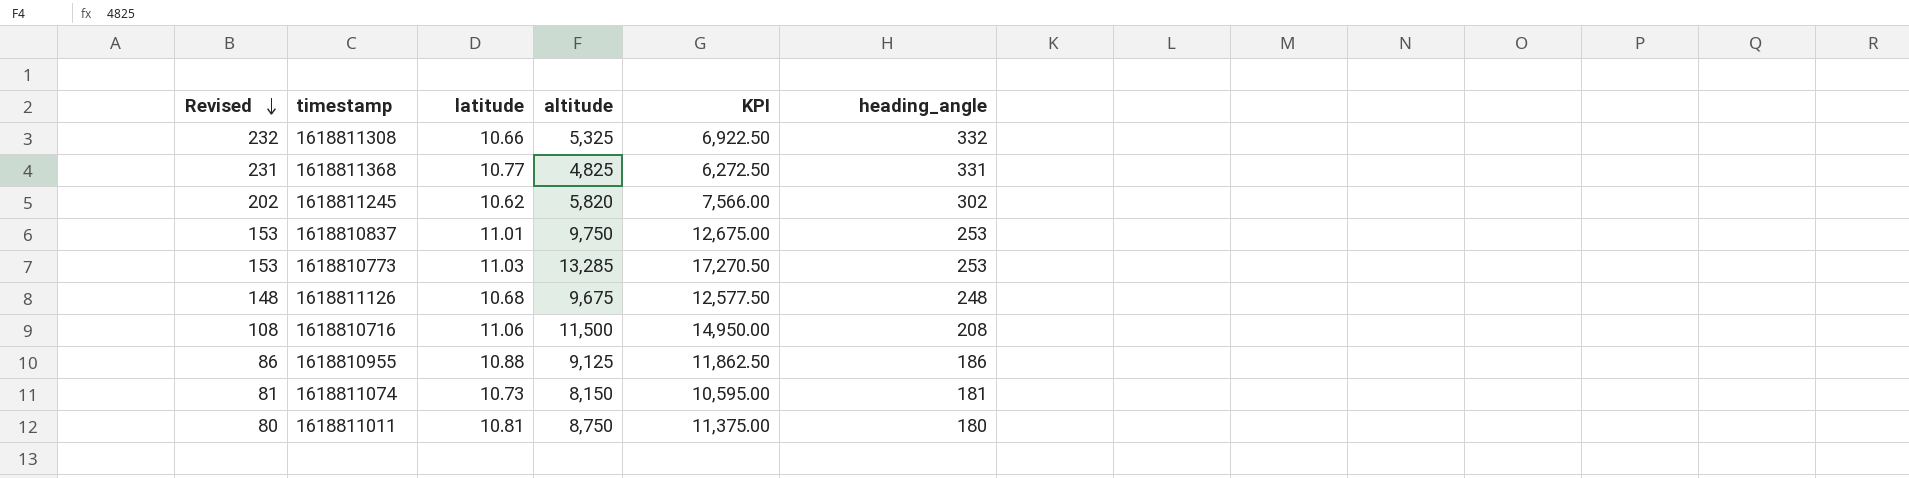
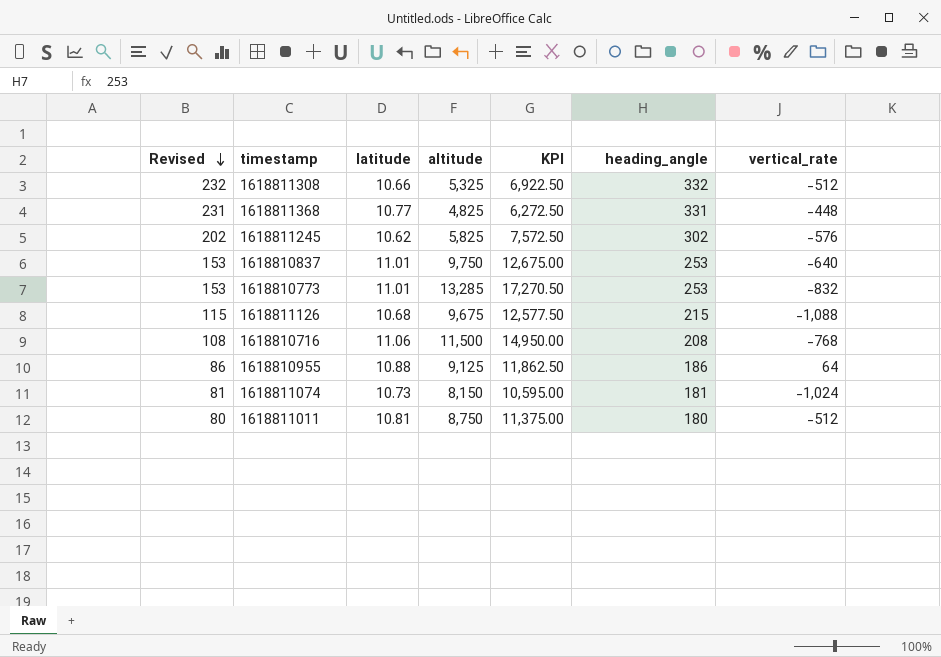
column vertical_rate | position: none -> 7
1618811245 | altitude: 5,820 -> 5,825
1618811245 | KPI: 7,566.00 -> 7,572.50
1618810773 | latitude: 11.03 -> 11.01
1618811126 | Revised: 148 -> 115
1618811126 | heading_angle: 248 -> 215

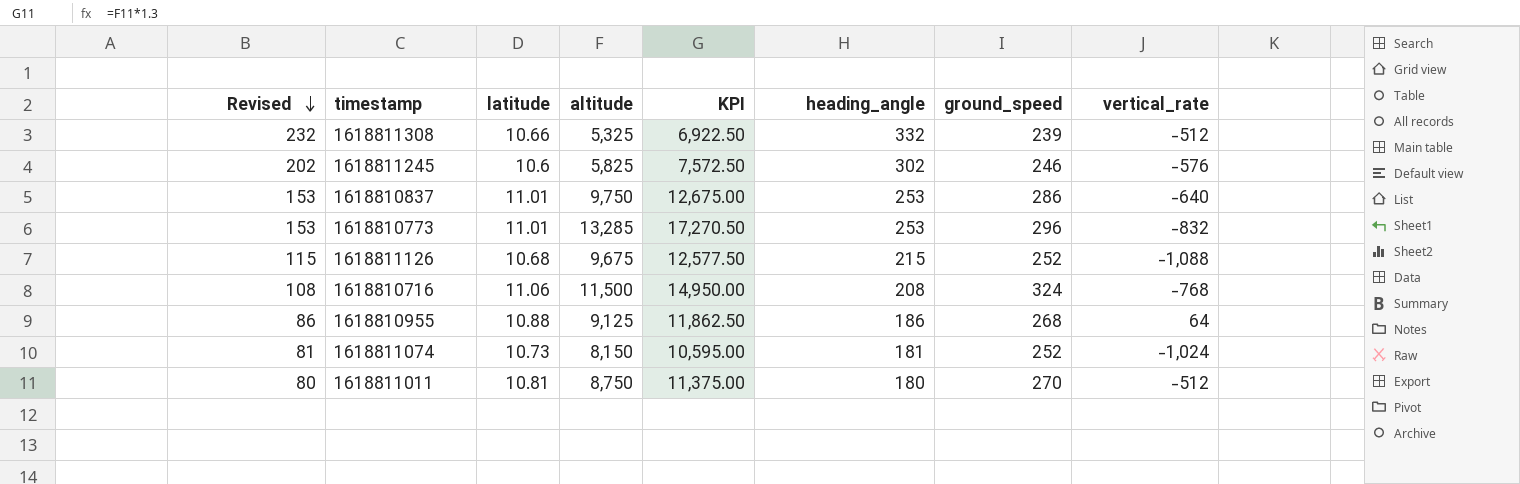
column ground_speed | position: none -> 7
row 1618811368: 231 | 10.77 | 4,825 | 6,272.50 | 331 | -448 -> none
1618811245 | latitude: 10.62 -> 10.6

